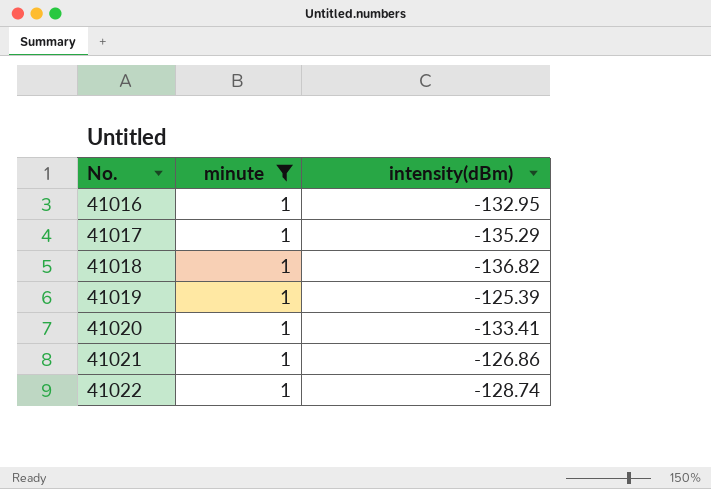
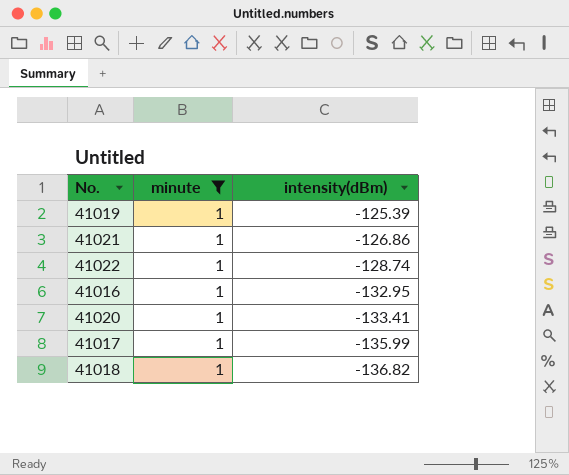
row order: No. ascending -> intensity(dBm) descending
41017 | intensity(dBm): -135.29 -> -135.99

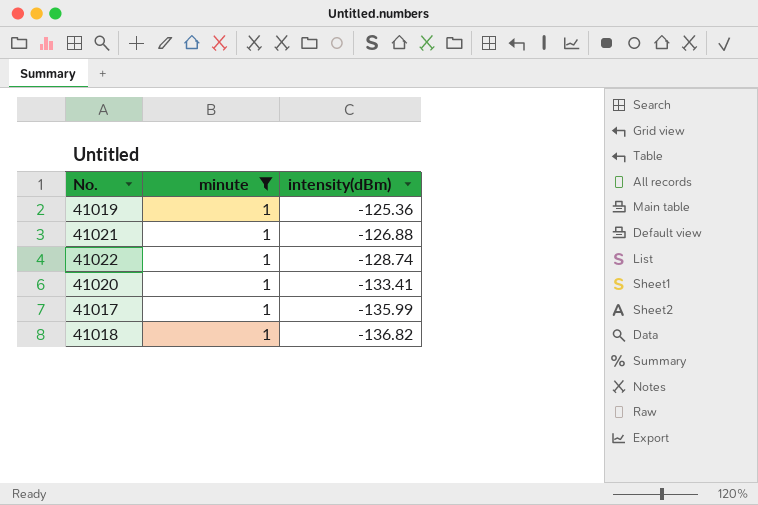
row 41016: 1 | -132.95 -> none
41019 | intensity(dBm): -125.39 -> -125.36
41021 | intensity(dBm): -126.86 -> -126.88

